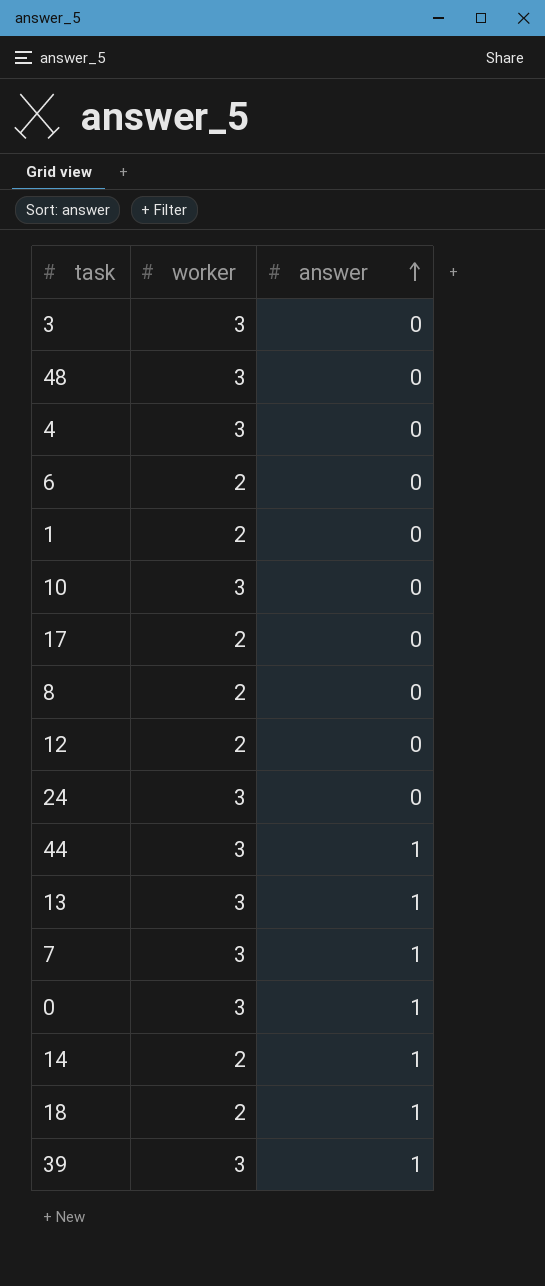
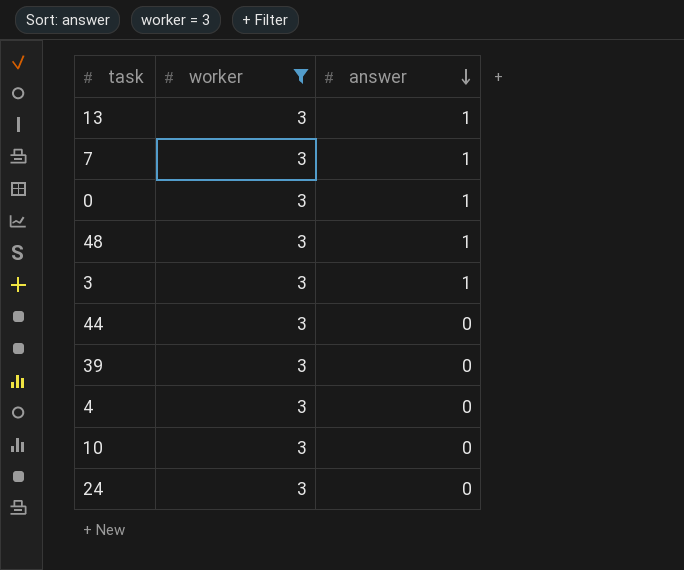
filter: none -> worker = 3
row order: answer ascending -> answer descending
48 | answer: 0 -> 1
3 | answer: 0 -> 1
44 | answer: 1 -> 0
39 | answer: 1 -> 0

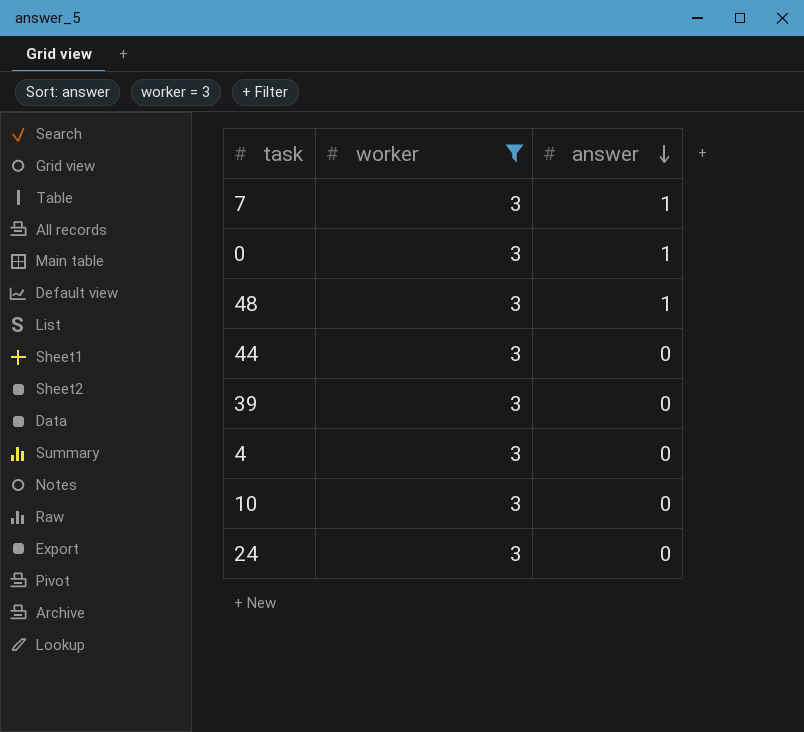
row 13: 3 | 1 -> none
row 3: 3 | 1 -> none

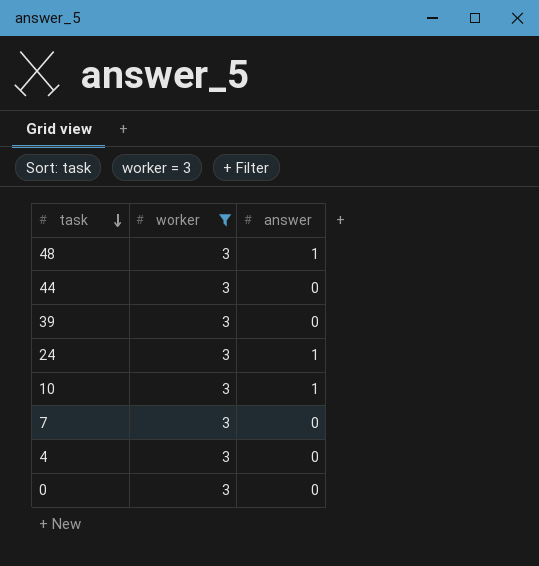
row order: answer descending -> task descending
24 | answer: 0 -> 1
10 | answer: 0 -> 1
7 | answer: 1 -> 0
0 | answer: 1 -> 0

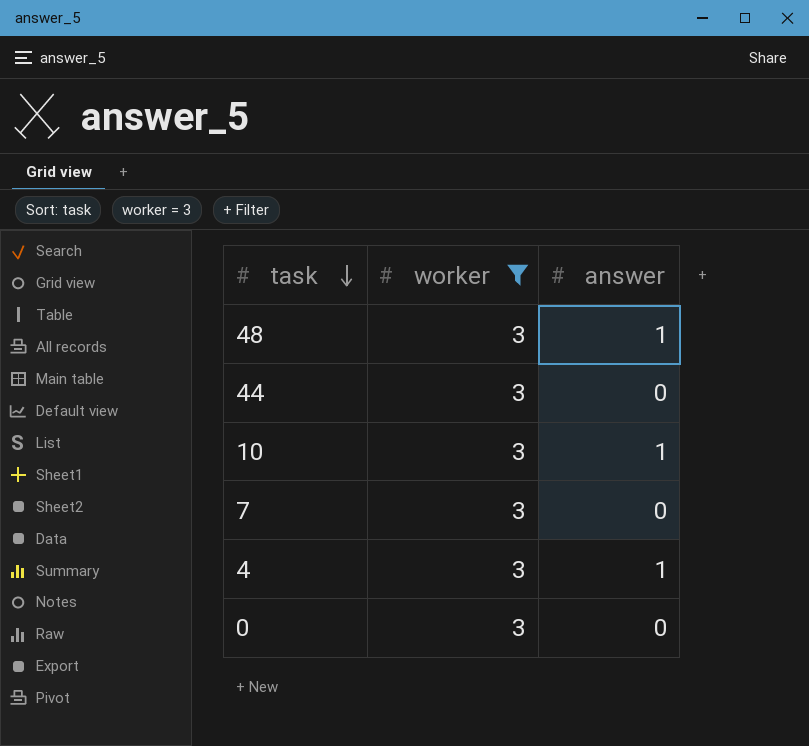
row 39: 3 | 0 -> none
row 24: 3 | 1 -> none
4 | answer: 0 -> 1

